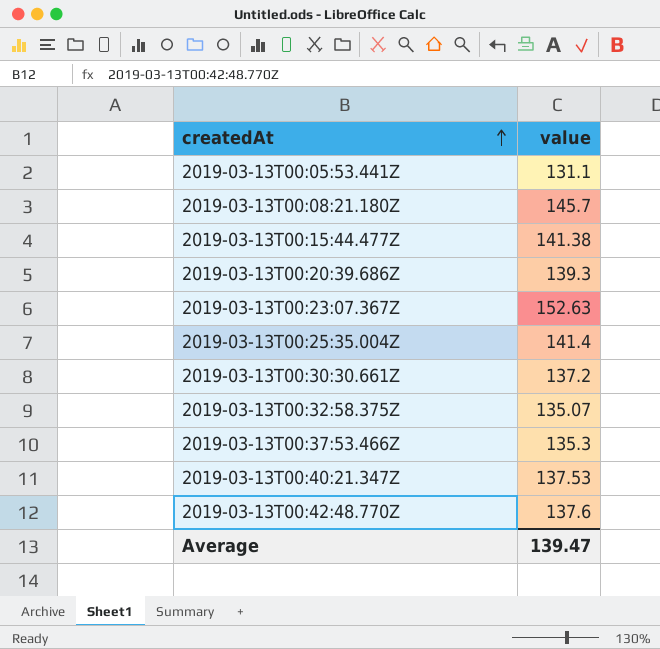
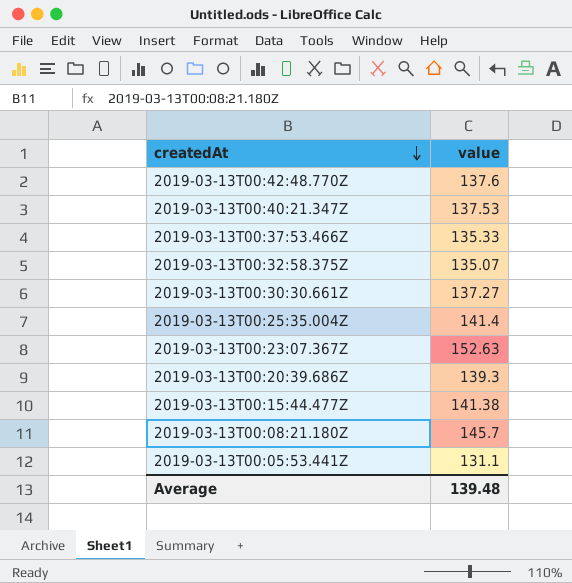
row order: createdAt ascending -> createdAt descending
2019-03-13T00:37:53.466Z | value: 135.3 -> 135.33
2019-03-13T00:30:30.661Z | value: 137.2 -> 137.27
Average | value: 139.47 -> 139.48

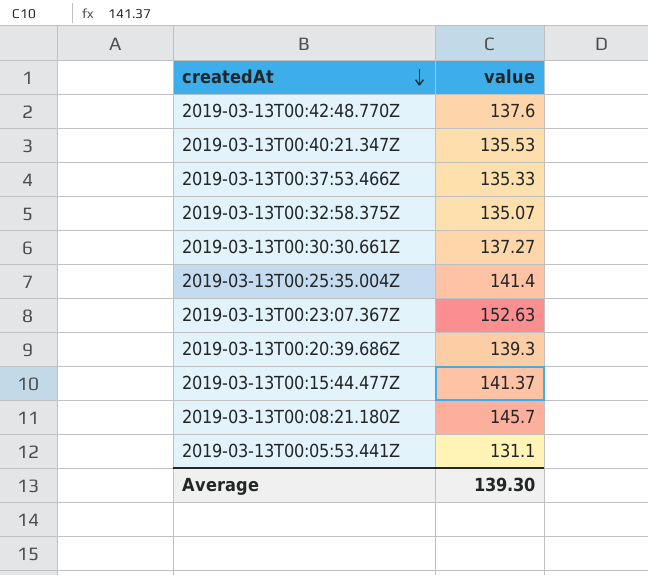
2019-03-13T00:40:21.347Z | value: 137.53 -> 135.53
2019-03-13T00:15:44.477Z | value: 141.38 -> 141.37
Average | value: 139.48 -> 139.30

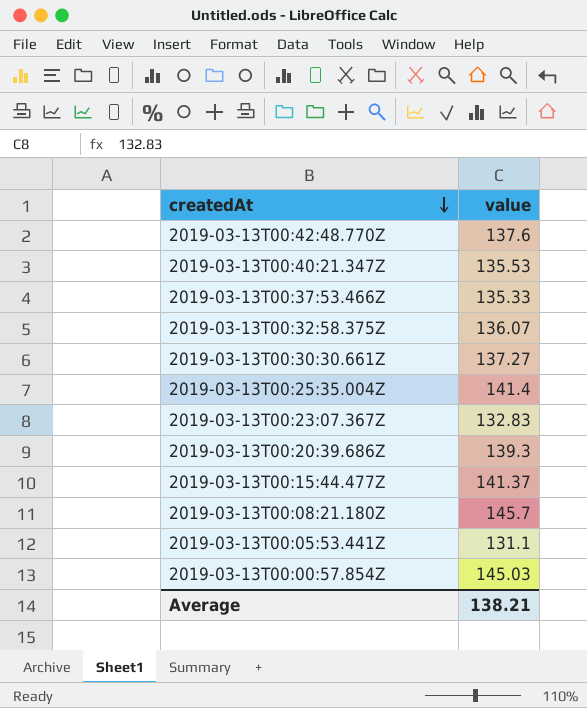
2019-03-13T00:32:58.375Z | value: 135.07 -> 136.07
2019-03-13T00:23:07.367Z | value: 152.63 -> 132.83
row 2019-03-13T00:00:57.854Z: none -> 145.03
Average | value: 139.30 -> 138.21

